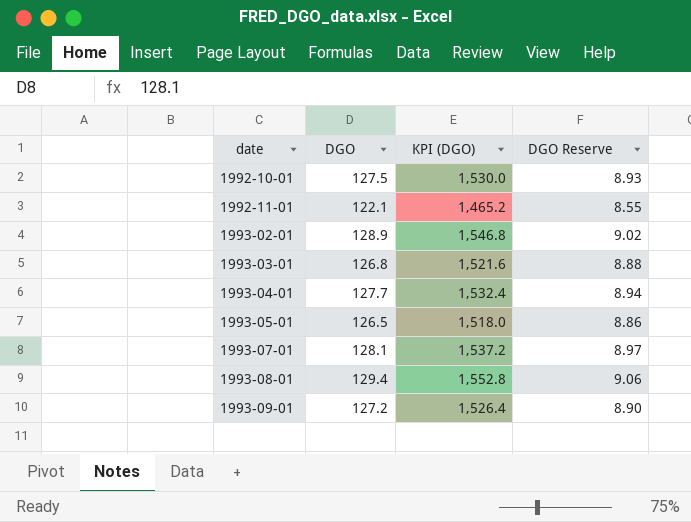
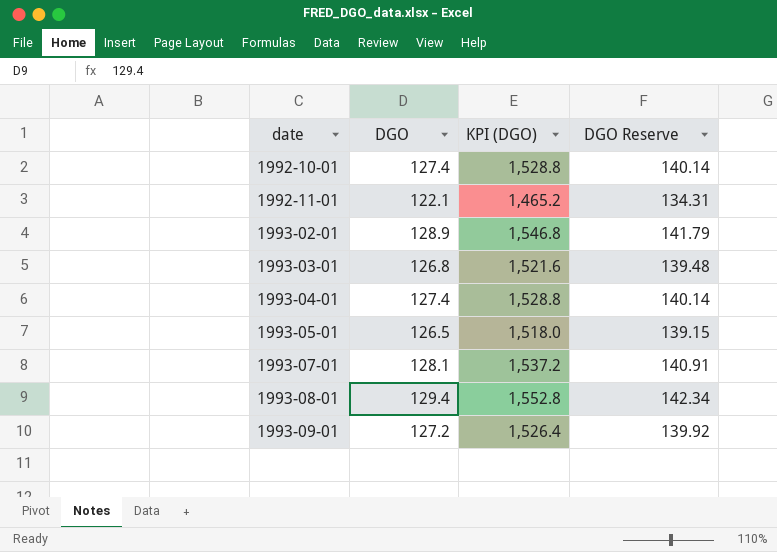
column DGO Reserve | formula: [DGO] * 0.07 -> [DGO] * 1.1
1992-10-01 | DGO: 127.5 -> 127.4
1992-10-01 | KPI (DGO): 1,530.0 -> 1,528.8
1993-04-01 | DGO: 127.7 -> 127.4
1993-04-01 | KPI (DGO): 1,532.4 -> 1,528.8

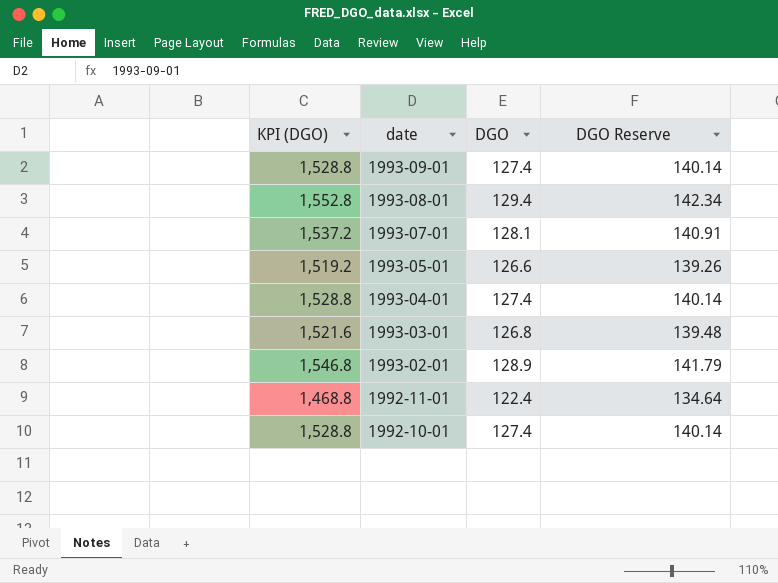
row order: date ascending -> date descending
column KPI (DGO) | position: 3 -> 1
1993-09-01 | KPI (DGO): 1,526.4 -> 1,528.8
1993-09-01 | DGO: 127.2 -> 127.4
1993-09-01 | DGO Reserve: 139.92 -> 140.14
1993-05-01 | KPI (DGO): 1,518.0 -> 1,519.2
1993-05-01 | DGO: 126.5 -> 126.6
1993-05-01 | DGO Reserve: 139.15 -> 139.26
1992-11-01 | KPI (DGO): 1,465.2 -> 1,468.8
1992-11-01 | DGO: 122.1 -> 122.4
1992-11-01 | DGO Reserve: 134.31 -> 134.64

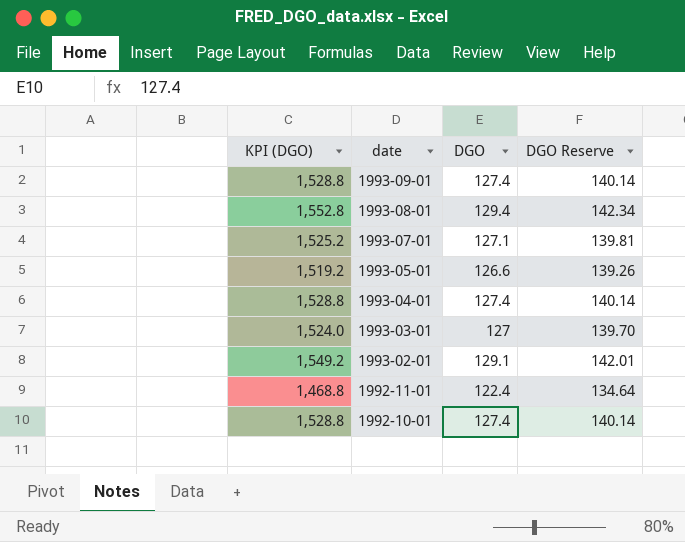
1993-07-01 | KPI (DGO): 1,537.2 -> 1,525.2
1993-07-01 | DGO: 128.1 -> 127.1
1993-07-01 | DGO Reserve: 140.91 -> 139.81
1993-03-01 | KPI (DGO): 1,521.6 -> 1,524.0
1993-03-01 | DGO: 126.8 -> 127
1993-03-01 | DGO Reserve: 139.48 -> 139.70
1993-02-01 | KPI (DGO): 1,546.8 -> 1,549.2
1993-02-01 | DGO: 128.9 -> 129.1
1993-02-01 | DGO Reserve: 141.79 -> 142.01

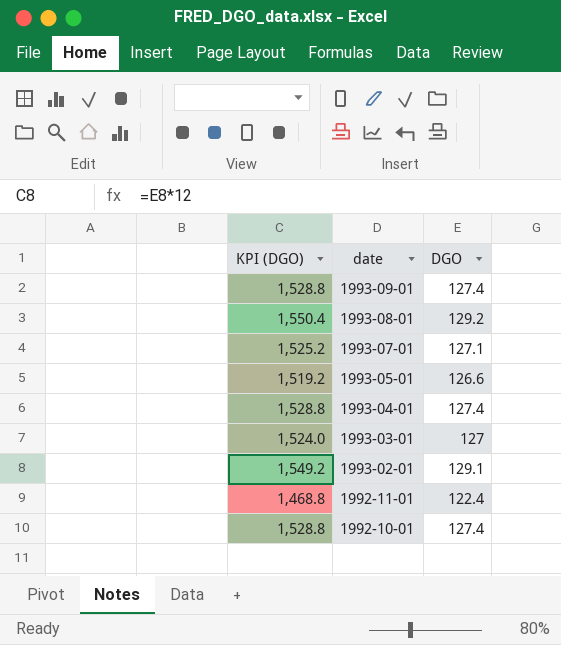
column DGO Reserve | formula: [DGO] * 1.1 -> none
1993-08-01 | KPI (DGO): 1,552.8 -> 1,550.4
1993-08-01 | DGO: 129.4 -> 129.2

